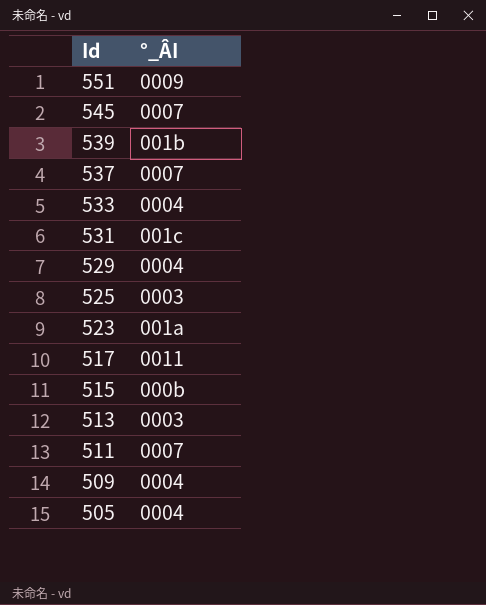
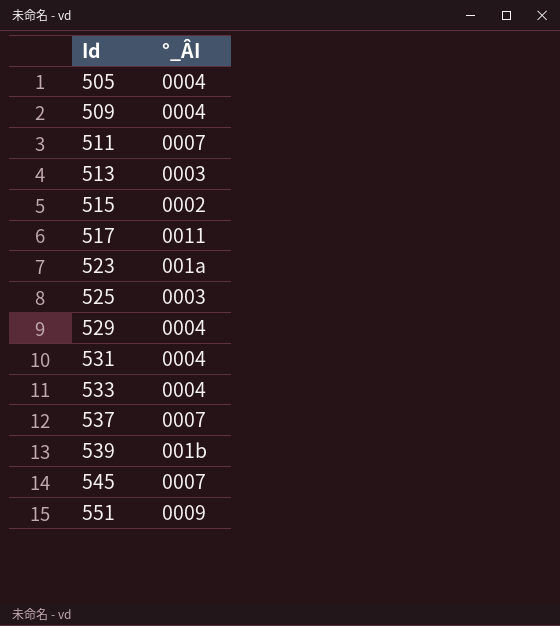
row order: Id descending -> Id ascending
515 | °_ÂI: 000b -> 0002
531 | °_ÂI: 001c -> 0004

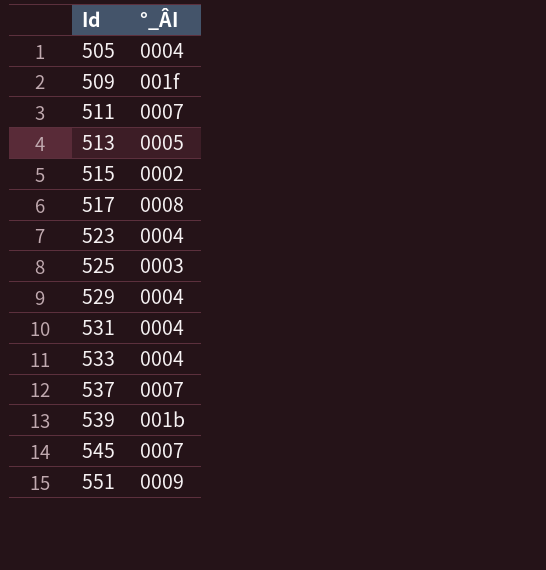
509 | °_ÂI: 0004 -> 001f
513 | °_ÂI: 0003 -> 0005
517 | °_ÂI: 0011 -> 0008
523 | °_ÂI: 001a -> 0004

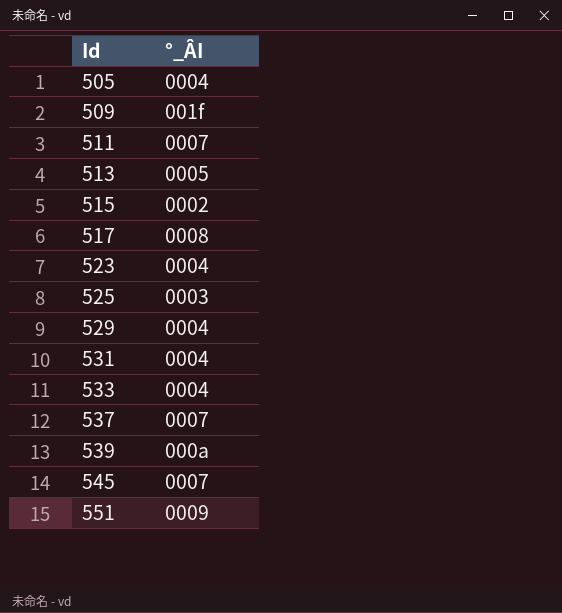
539 | °_ÂI: 001b -> 000a

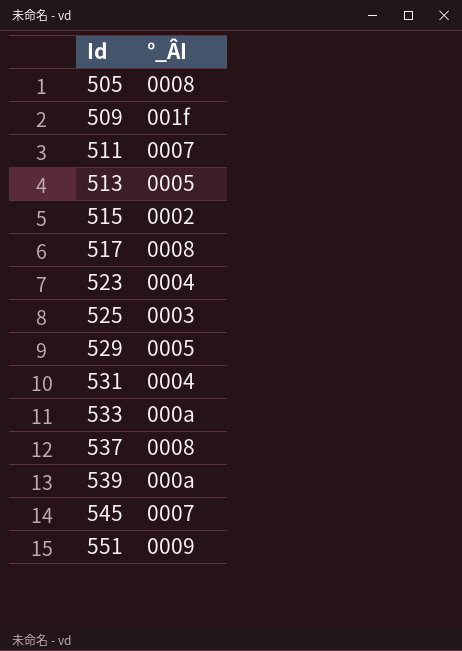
505 | °_ÂI: 0004 -> 0008
529 | °_ÂI: 0004 -> 0005
533 | °_ÂI: 0004 -> 000a
537 | °_ÂI: 0007 -> 0008

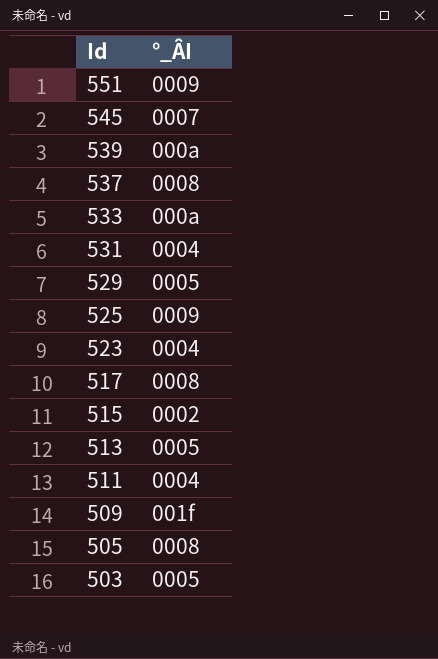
row order: Id ascending -> Id descending
525 | °_ÂI: 0003 -> 0009
511 | °_ÂI: 0007 -> 0004
row 503: none -> 0005

